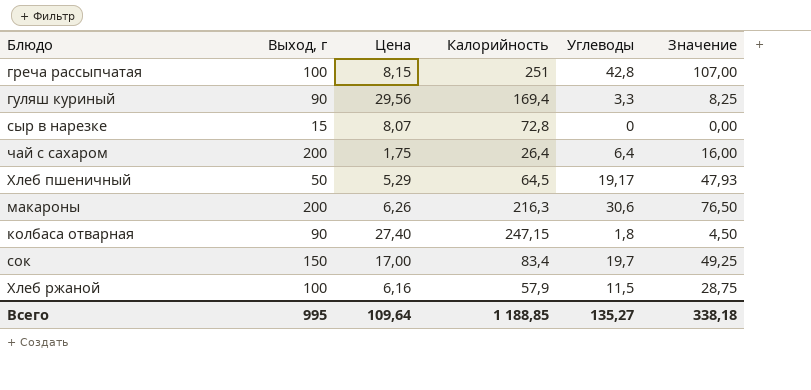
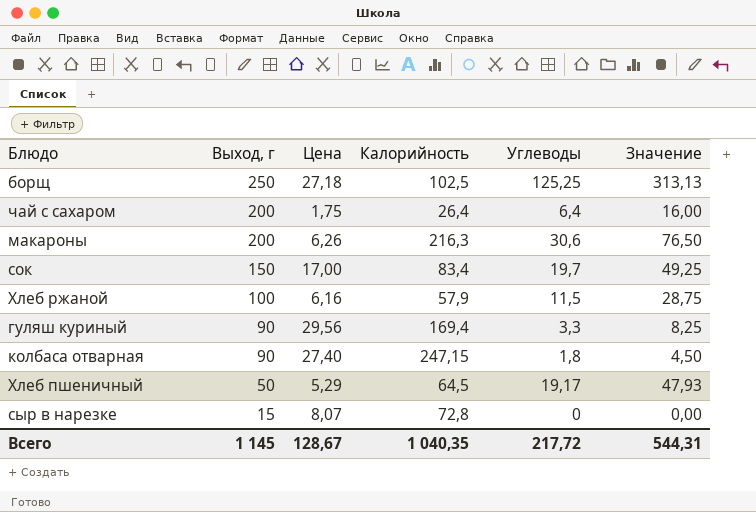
row order: none -> Выход, г descending
row греча рассыпчатая: 100 | 8,15 | 251 | 42,8 | 107,00 -> none
row борщ: none -> 250 | 27,18 | 102,5 | 125,25 | 313,13
Всего | Выход, г: 995 -> 1 145
Всего | Цена: 109,64 -> 128,67
Всего | Калорийность: 1 188,85 -> 1 040,35
Всего | Углеводы: 135,27 -> 217,72
Всего | Значение: 338,18 -> 544,31

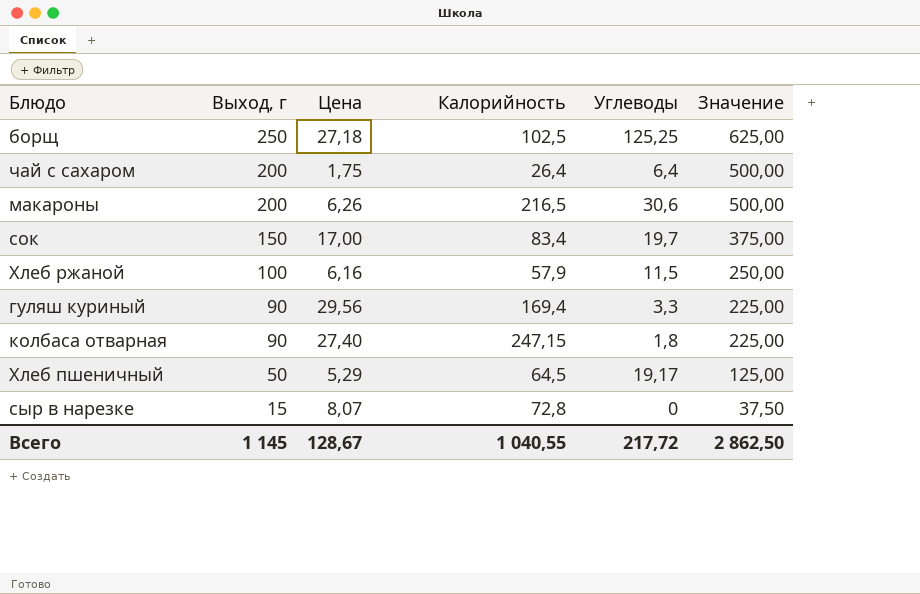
column Значение | formula: [Углеводы] * 2,5 -> [Выход, г] * 2,5
макароны | Калорийность: 216,3 -> 216,5
Всего | Калорийность: 1 040,35 -> 1 040,55
Всего | Значение: 544,31 -> 2 862,50

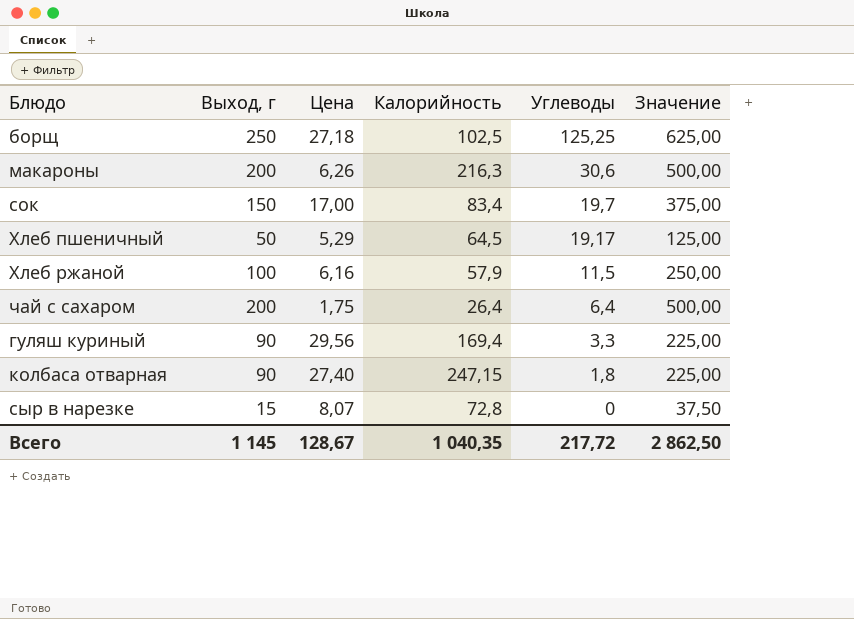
row order: Выход, г descending -> Углеводы descending
макароны | Калорийность: 216,5 -> 216,3
Всего | Калорийность: 1 040,55 -> 1 040,35

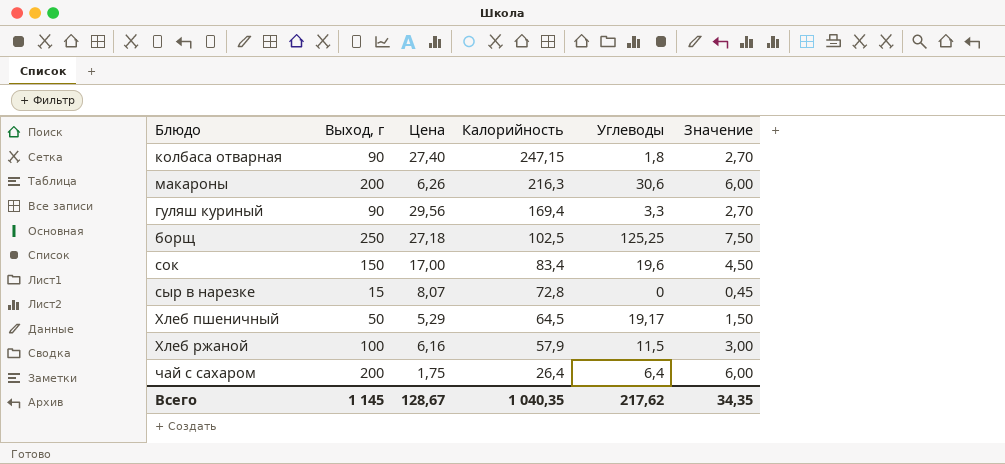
row order: Углеводы descending -> Калорийность descending
column Значение | formula: [Выход, г] * 2,5 -> [Выход, г] * 0,03
сок | Углеводы: 19,7 -> 19,6
Всего | Углеводы: 217,72 -> 217,62
Всего | Значение: 2 862,50 -> 34,35

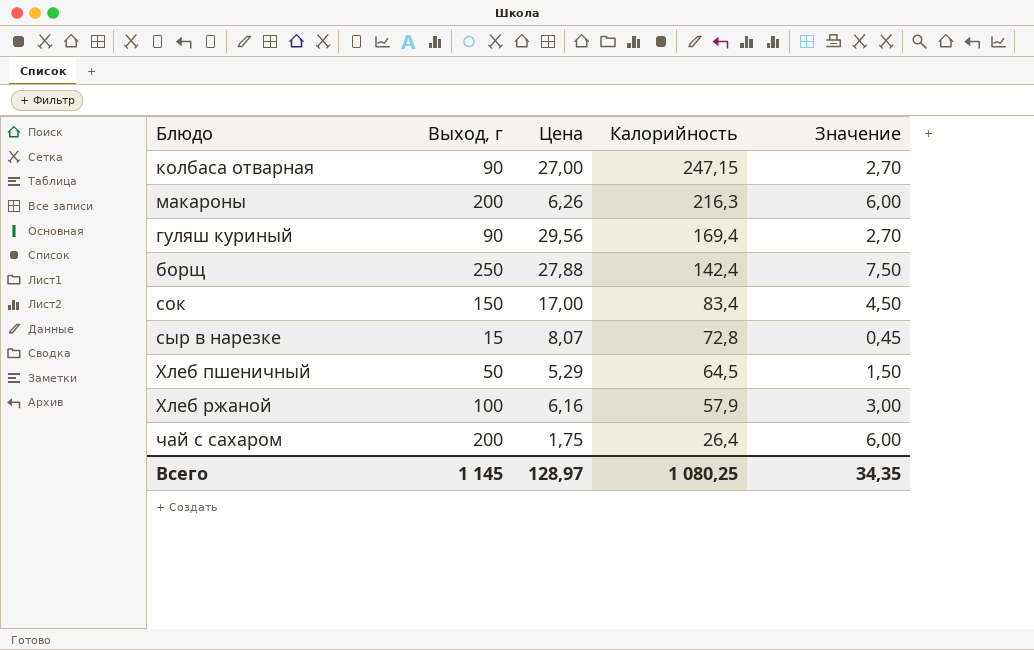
column Углеводы | position: 5 -> none
колбаса отварная | Цена: 27,40 -> 27,00
борщ | Цена: 27,18 -> 27,88
борщ | Калорийность: 102,5 -> 142,4
Всего | Цена: 128,67 -> 128,97
Всего | Калорийность: 1 040,35 -> 1 080,25

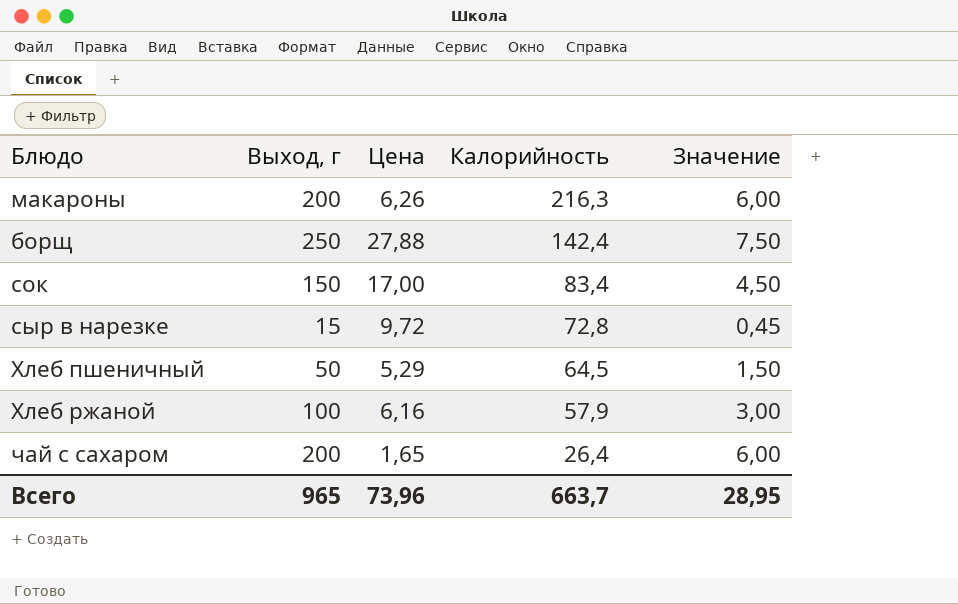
row колбаса отварная: 90 | 27,00 | 247,15 | 2,70 -> none
row гуляш куриный: 90 | 29,56 | 169,4 | 2,70 -> none
сыр в нарезке | Цена: 8,07 -> 9,72
чай с сахаром | Цена: 1,75 -> 1,65
Всего | Выход, г: 1 145 -> 965
Всего | Цена: 128,97 -> 73,96
Всего | Калорийность: 1 080,25 -> 663,7
Всего | Значение: 34,35 -> 28,95

